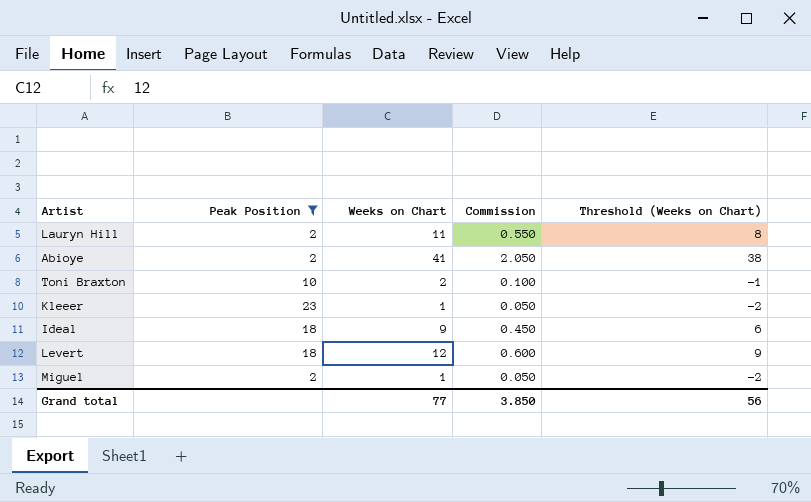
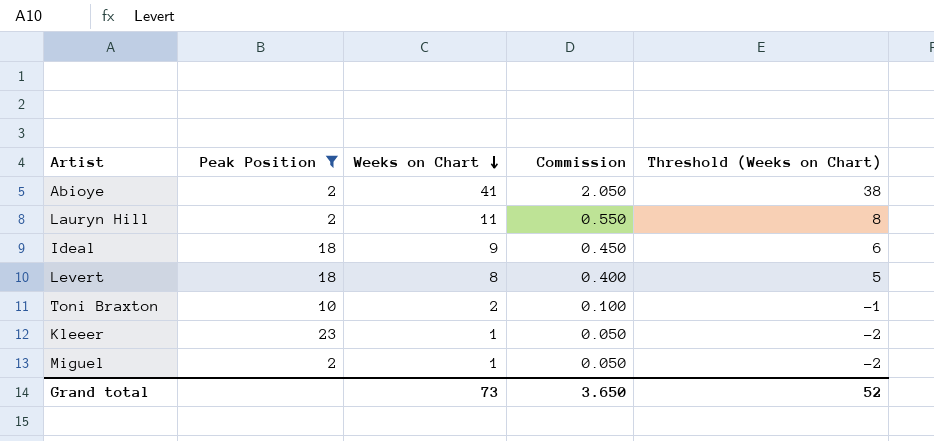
row order: none -> Weeks on Chart descending
Levert | Weeks on Chart: 12 -> 8
Levert | Commission: 0.600 -> 0.400
Levert | Threshold (Weeks on Chart): 9 -> 5
Grand total | Weeks on Chart: 77 -> 73
Grand total | Commission: 3.850 -> 3.650
Grand total | Threshold (Weeks on Chart): 56 -> 52

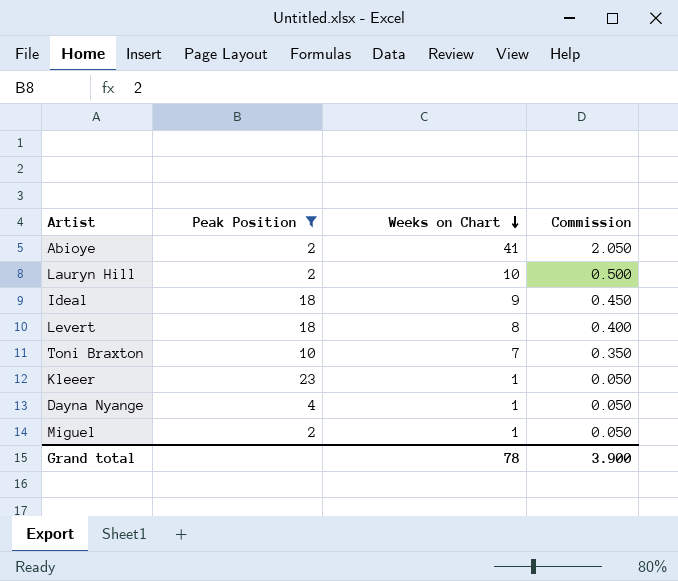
column Threshold (Weeks on Chart) | formula: [Weeks on Chart] - 3 -> none
Lauryn Hill | Weeks on Chart: 11 -> 10
Lauryn Hill | Commission: 0.550 -> 0.500
Toni Braxton | Weeks on Chart: 2 -> 7
Toni Braxton | Commission: 0.100 -> 0.350
row Dayna Nyange: none -> 4 | 1 | 0.050
Grand total | Weeks on Chart: 73 -> 78
Grand total | Commission: 3.650 -> 3.900

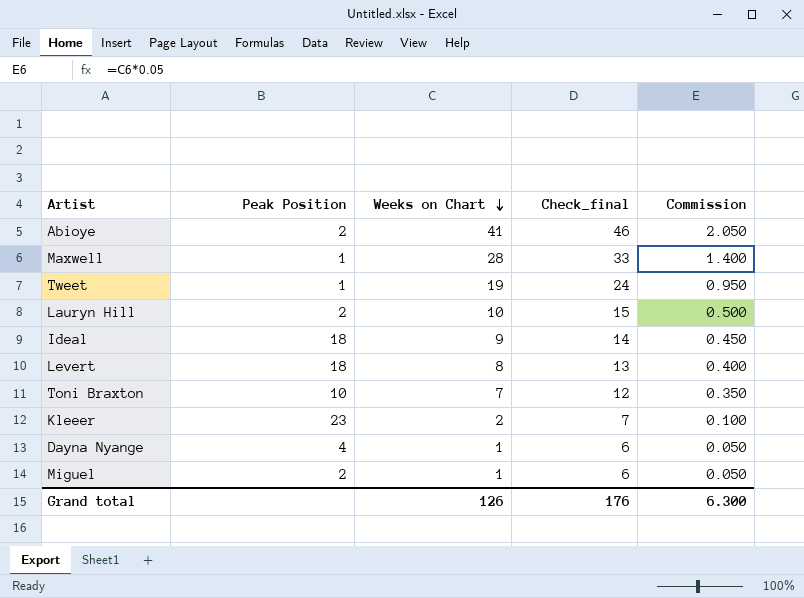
filter: Peak Position != 1 -> none
column Check_final | formula: none -> [Weeks on Chart] + 5
Kleeer | Weeks on Chart: 1 -> 2
Kleeer | Commission: 0.050 -> 0.100
Grand total | Weeks on Chart: 78 -> 126
Grand total | Commission: 3.900 -> 6.300

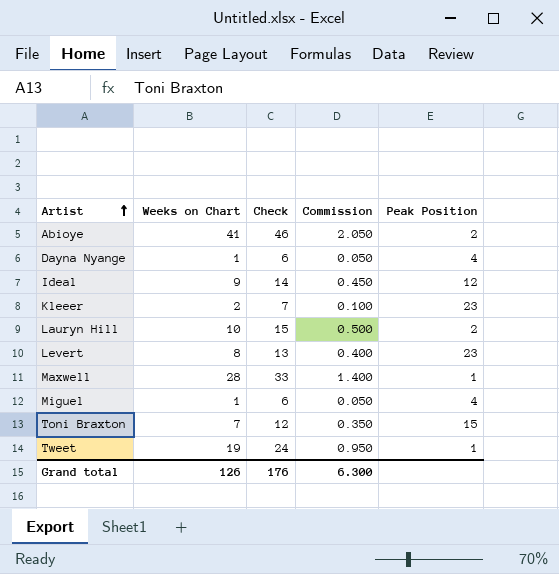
row order: Weeks on Chart descending -> Artist ascending
column name: Check_final -> Check
column Peak Position | position: 2 -> 5
Ideal | Peak Position: 18 -> 12
Levert | Peak Position: 18 -> 23
Miguel | Peak Position: 2 -> 4
Toni Braxton | Peak Position: 10 -> 15

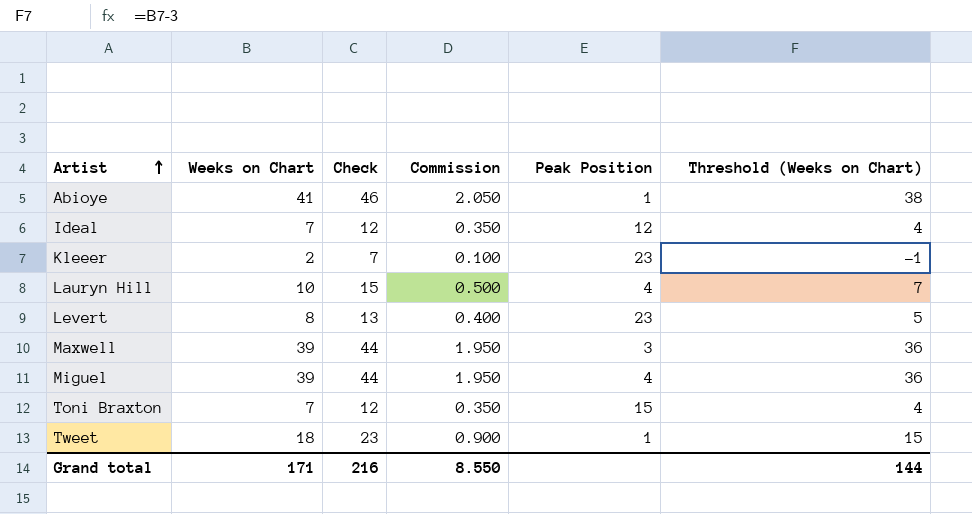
column Threshold (Weeks on Chart) | formula: none -> [Weeks on Chart] - 3
row Dayna Nyange: 1 | 6 | 0.050 | 4 -> none
Abioye | Peak Position: 2 -> 1
Ideal | Weeks on Chart: 9 -> 7
Ideal | Check: 14 -> 12
Ideal | Commission: 0.450 -> 0.350
Lauryn Hill | Peak Position: 2 -> 4
Maxwell | Weeks on Chart: 28 -> 39
Maxwell | Check: 33 -> 44
Maxwell | Commission: 1.400 -> 1.950
Maxwell | Peak Position: 1 -> 3
Miguel | Weeks on Chart: 1 -> 39
Miguel | Check: 6 -> 44
Miguel | Commission: 0.050 -> 1.950
Tweet | Weeks on Chart: 19 -> 18
Tweet | Check: 24 -> 23
Tweet | Commission: 0.950 -> 0.900
Grand total | Weeks on Chart: 126 -> 171
Grand total | Check: 176 -> 216
Grand total | Commission: 6.300 -> 8.550

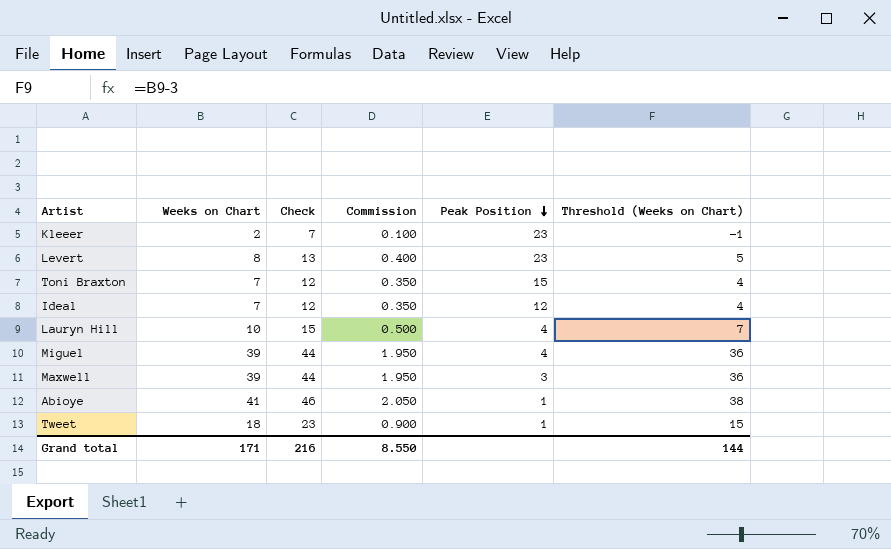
row order: Artist ascending -> Peak Position descending

